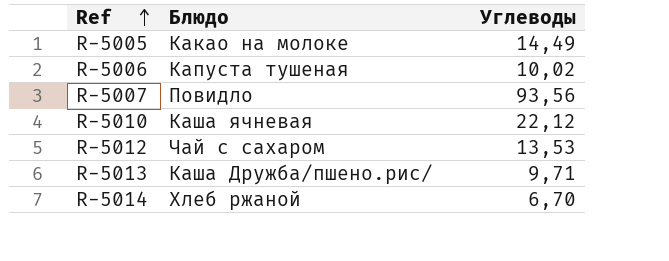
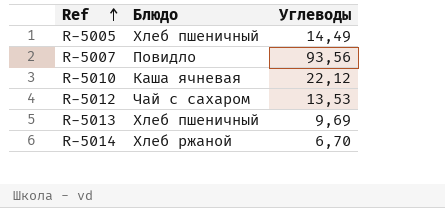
row R-5006: Капуста тушеная | 10,02 -> none
R-5005 | Блюдо: Какао на молоке -> Хлеб пшеничный
R-5013 | Блюдо: Каша Дружба/пшено.рис/ -> Хлеб пшеничный
R-5013 | Углеводы: 9,71 -> 9,69

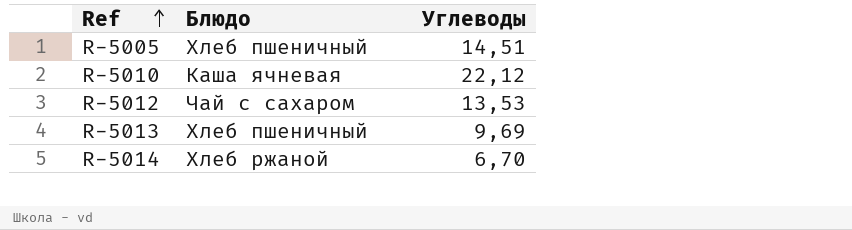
row R-5007: Повидло | 93,56 -> none
R-5005 | Углеводы: 14,49 -> 14,51

